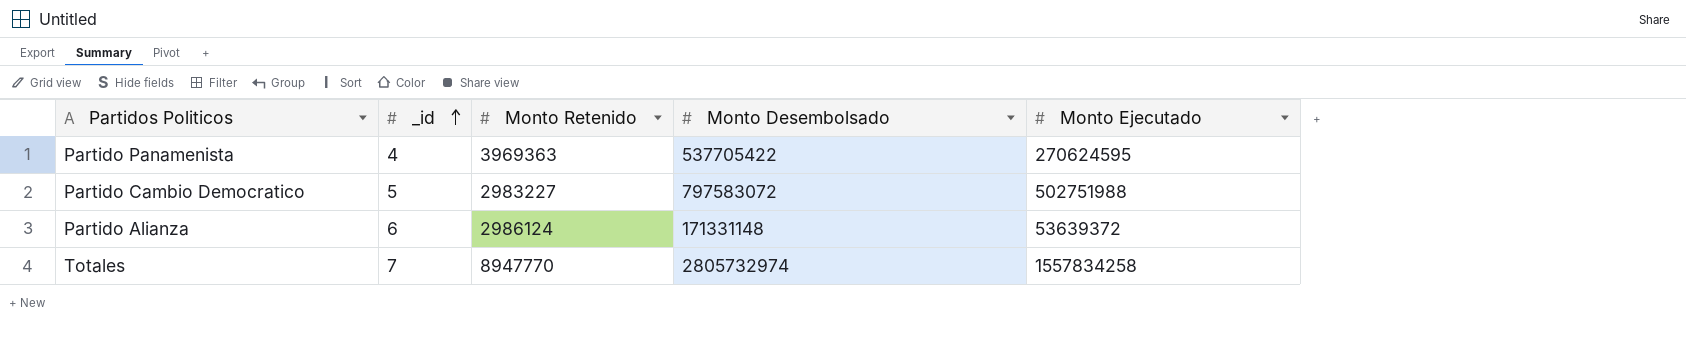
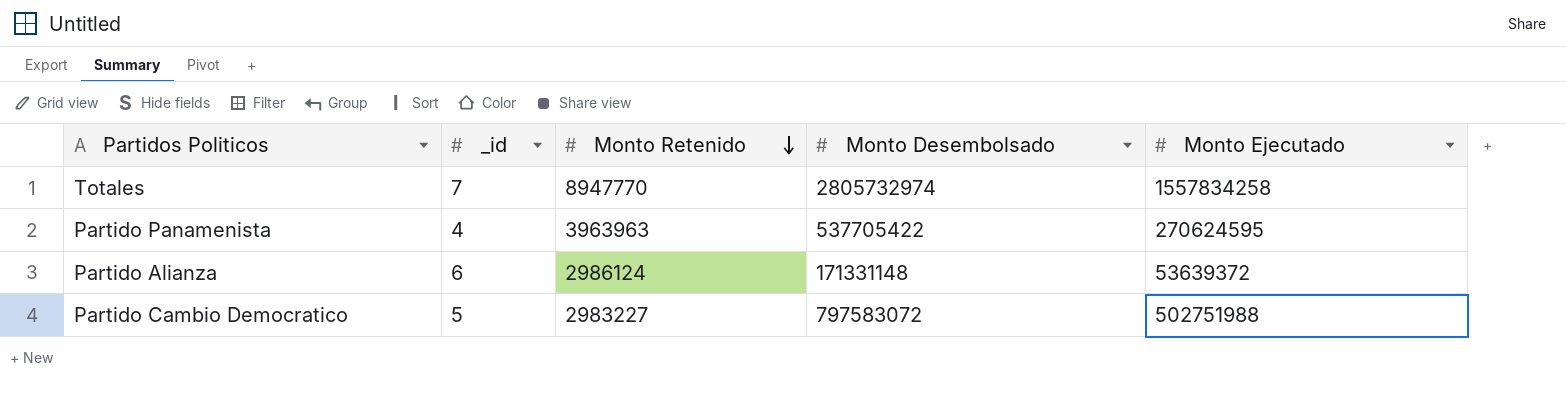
row order: _id ascending -> Monto Retenido descending
Partido Panamenista | Monto Retenido: 3969363 -> 3963963

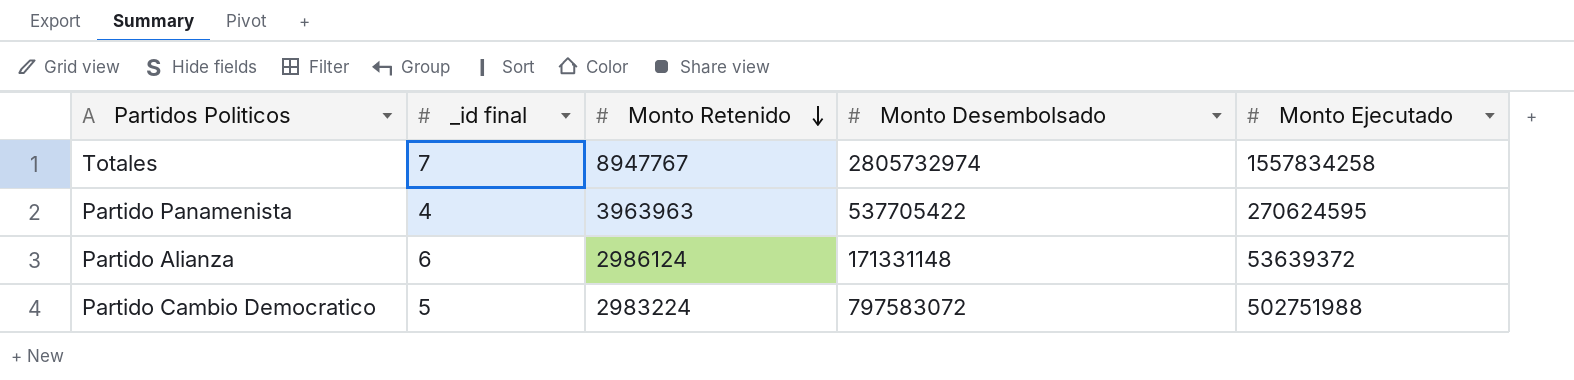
column name: _id -> _id final
Totales | Monto Retenido: 8947770 -> 8947767
Partido Cambio Democratico | Monto Retenido: 2983227 -> 2983224

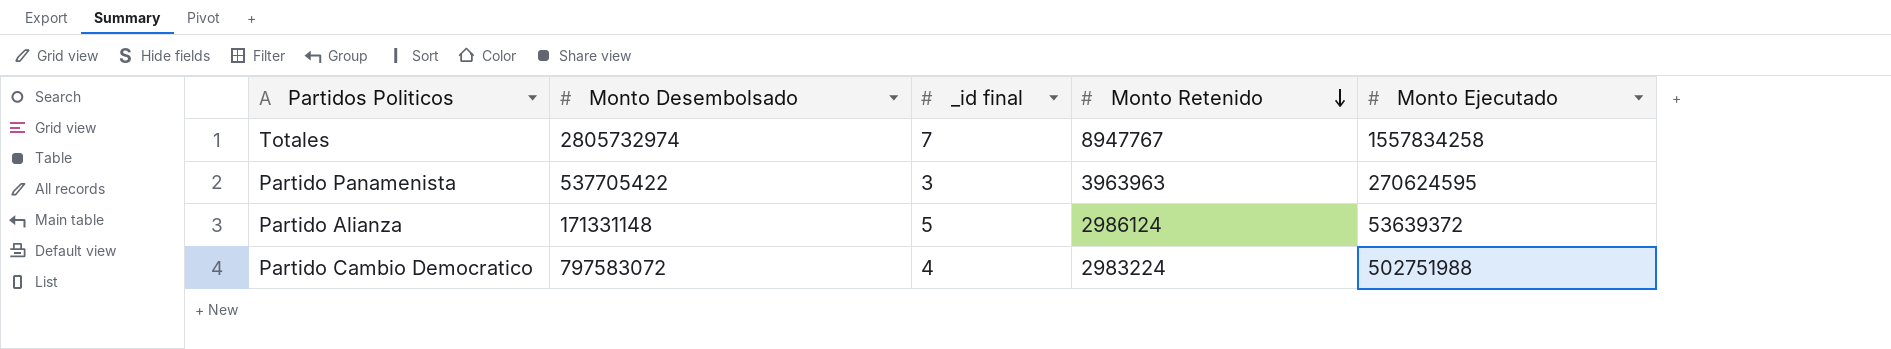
column Monto Desembolsado | position: 4 -> 2
Partido Panamenista | _id final: 4 -> 3
Partido Alianza | _id final: 6 -> 5
Partido Cambio Democratico | _id final: 5 -> 4

